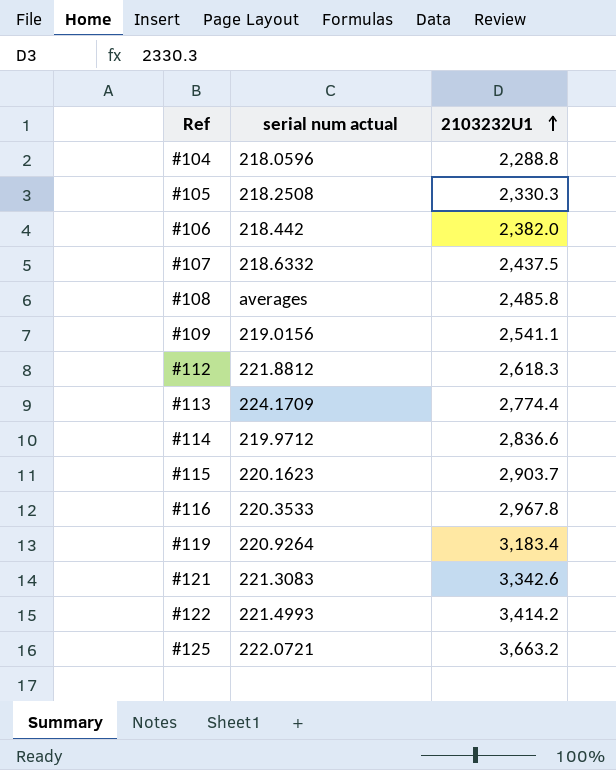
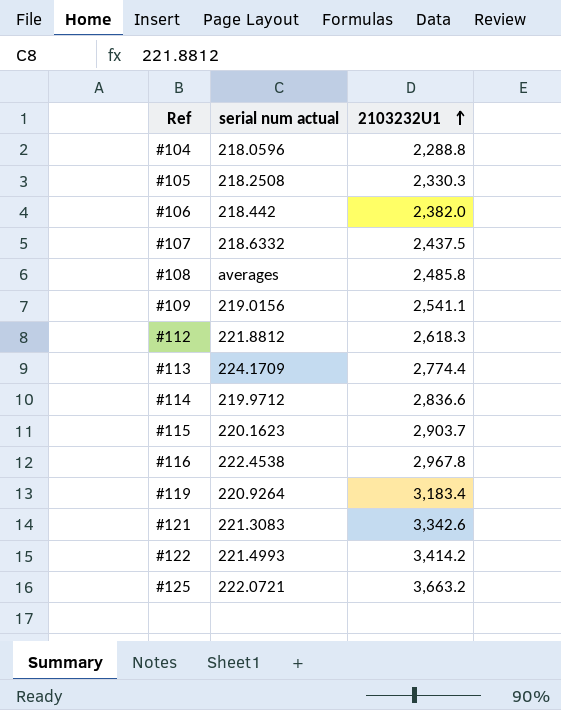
#116 | serial num actual: 220.3533 -> 222.4538

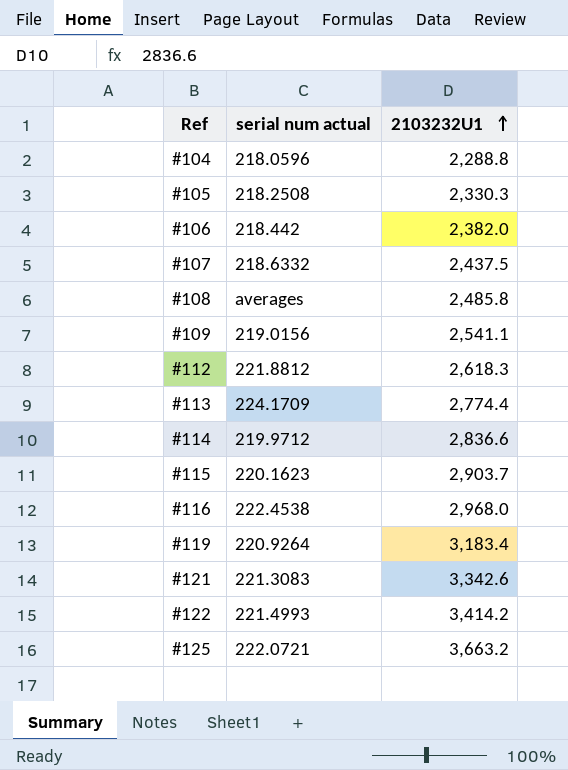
#116 | 2103232U1: 2,967.8 -> 2,968.0

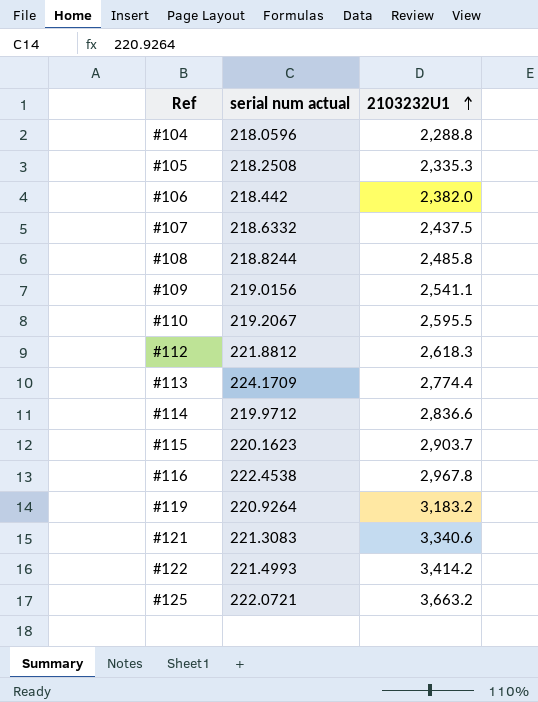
#105 | 2103232U1: 2,330.3 -> 2,335.3
#108 | serial num actual: averages -> 218.8244
row #110: none -> 219.2067 | 2,595.5
#116 | 2103232U1: 2,968.0 -> 2,967.8
#119 | 2103232U1: 3,183.4 -> 3,183.2
#121 | 2103232U1: 3,342.6 -> 3,340.6

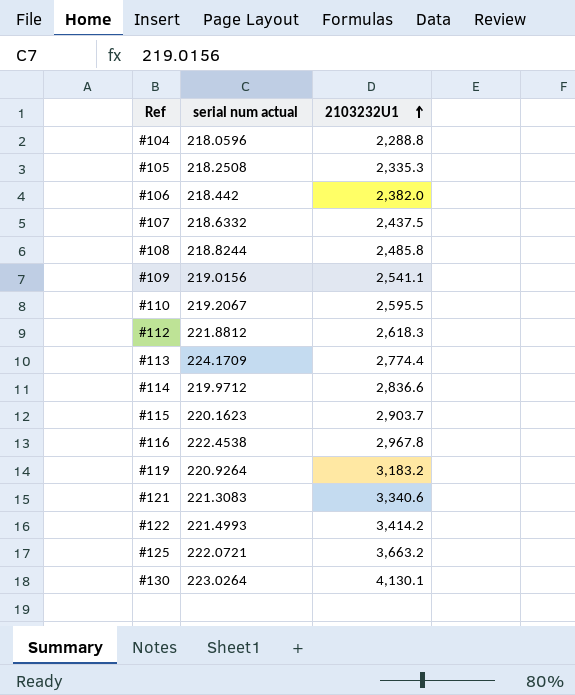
row #130: none -> 223.0264 | 4,130.1

